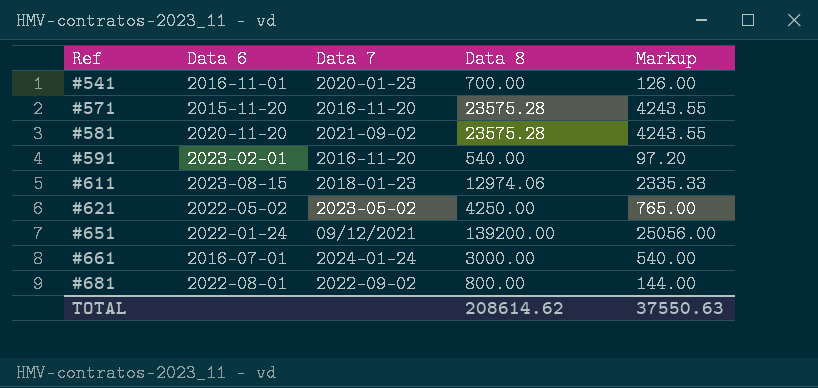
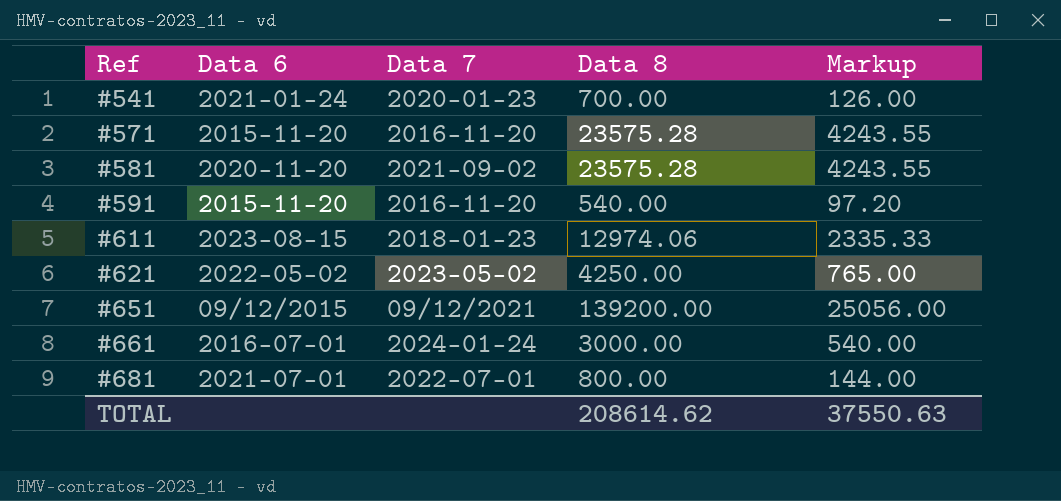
#541 | Data 6: 2016-11-01 -> 2021-01-24
#591 | Data 6: 2023-02-01 -> 2015-11-20
#651 | Data 6: 2022-01-24 -> 09/12/2015
#681 | Data 6: 2022-08-01 -> 2021-07-01
#681 | Data 7: 2022-09-02 -> 2022-07-01

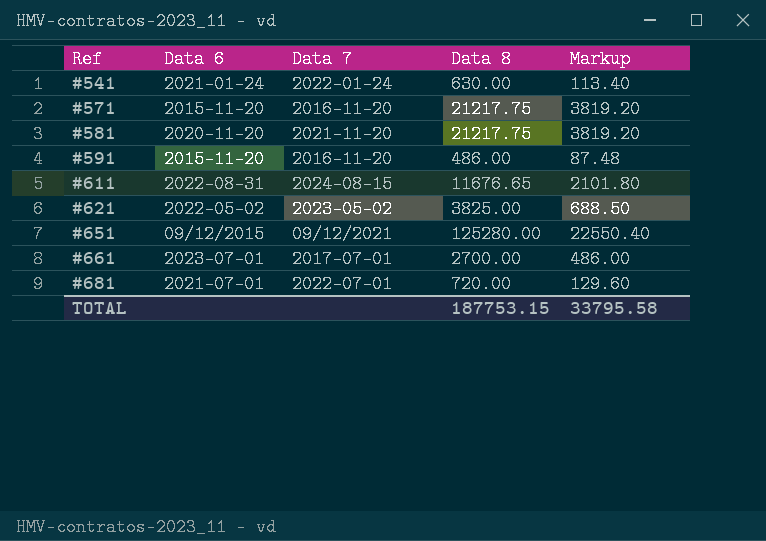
#541 | Data 7: 2020-01-23 -> 2022-01-24
#541 | Data 8: 700.00 -> 630.00
#541 | Markup: 126.00 -> 113.40
#571 | Data 8: 23575.28 -> 21217.75
#571 | Markup: 4243.55 -> 3819.20
#581 | Data 7: 2021-09-02 -> 2021-11-20
#581 | Data 8: 23575.28 -> 21217.75
#581 | Markup: 4243.55 -> 3819.20
#591 | Data 8: 540.00 -> 486.00
#591 | Markup: 97.20 -> 87.48
#611 | Data 6: 2023-08-15 -> 2022-08-31
#611 | Data 7: 2018-01-23 -> 2024-08-15
#611 | Data 8: 12974.06 -> 11676.65
#611 | Markup: 2335.33 -> 2101.80
#621 | Data 8: 4250.00 -> 3825.00
#621 | Markup: 765.00 -> 688.50
#651 | Data 8: 139200.00 -> 125280.00
#651 | Markup: 25056.00 -> 22550.40
#661 | Data 6: 2016-07-01 -> 2023-07-01
#661 | Data 7: 2024-01-24 -> 2017-07-01
#661 | Data 8: 3000.00 -> 2700.00
#661 | Markup: 540.00 -> 486.00
#681 | Data 8: 800.00 -> 720.00
#681 | Markup: 144.00 -> 129.60
TOTAL | Data 8: 208614.62 -> 187753.15
TOTAL | Markup: 37550.63 -> 33795.58

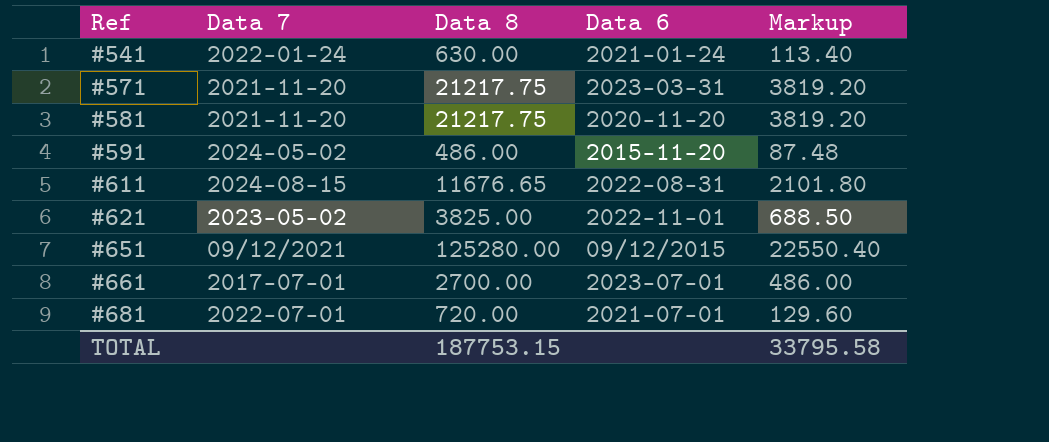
column Data 6 | position: 2 -> 4
#571 | Data 7: 2016-11-20 -> 2021-11-20
#571 | Data 6: 2015-11-20 -> 2023-03-31
#591 | Data 7: 2016-11-20 -> 2024-05-02
#621 | Data 6: 2022-05-02 -> 2022-11-01

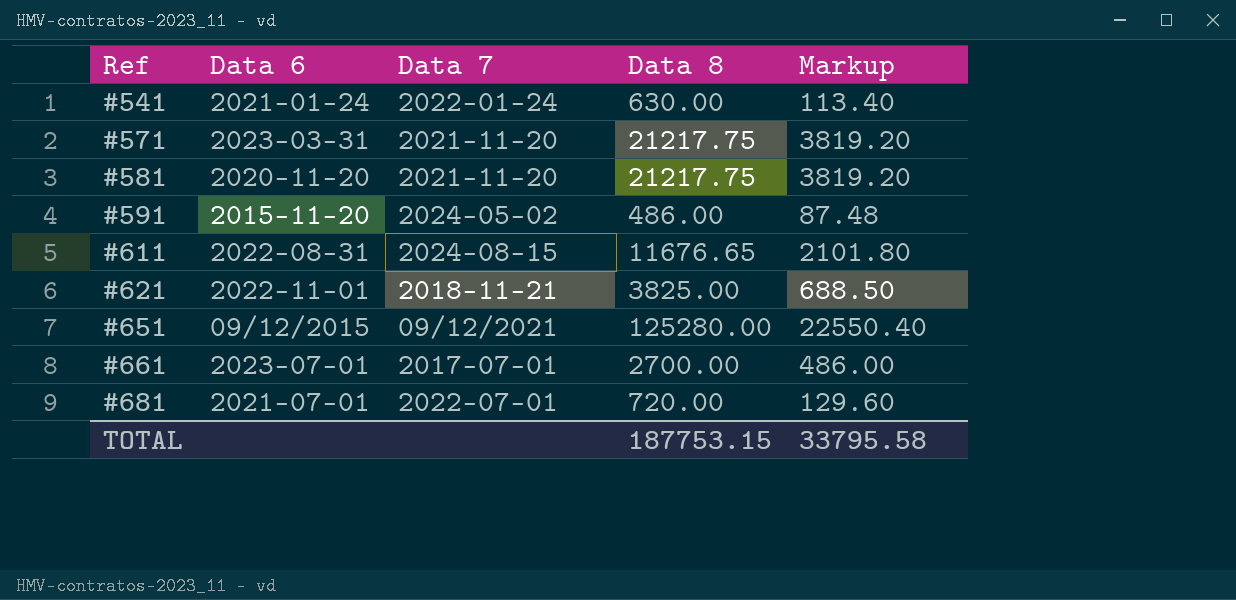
column Data 6 | position: 4 -> 2
#621 | Data 7: 2023-05-02 -> 2018-11-21

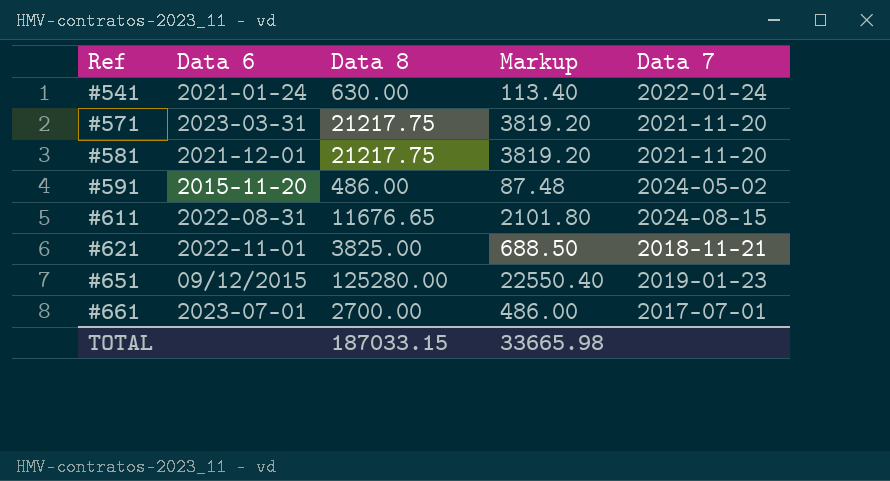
column Data 7 | position: 3 -> 5
row #681: 2021-07-01 | 2022-07-01 | 720.00 | 129.60 -> none
#581 | Data 6: 2020-11-20 -> 2021-12-01
#651 | Data 7: 09/12/2021 -> 2019-01-23
TOTAL | Data 8: 187753.15 -> 187033.15
TOTAL | Markup: 33795.58 -> 33665.98

